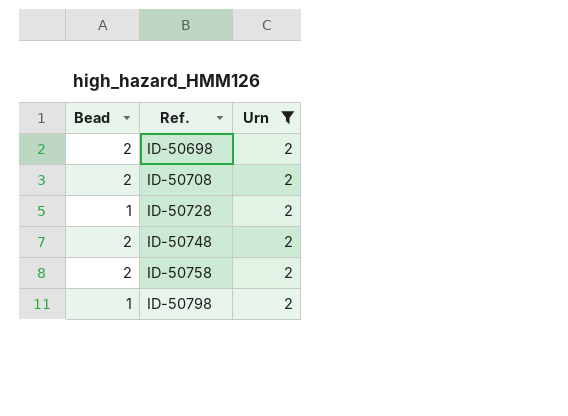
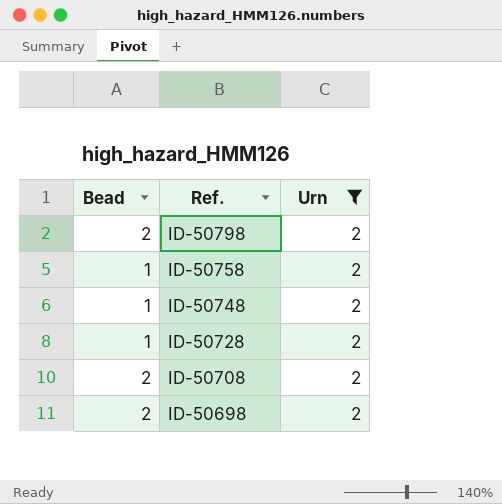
row order: Ref. ascending -> Ref. descending
ID-50798 | Bead: 1 -> 2
ID-50758 | Bead: 2 -> 1
ID-50748 | Bead: 2 -> 1

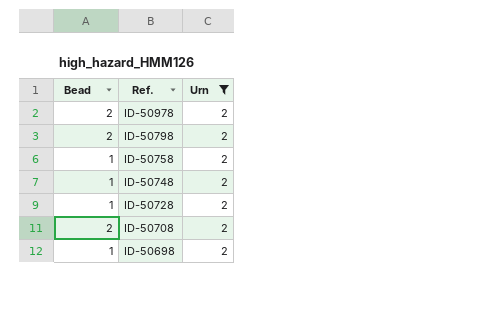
row ID-50978: none -> 2 | 2
ID-50698 | Bead: 2 -> 1

